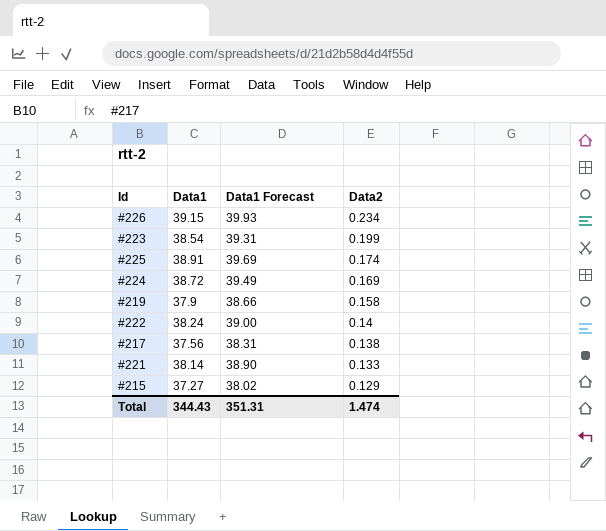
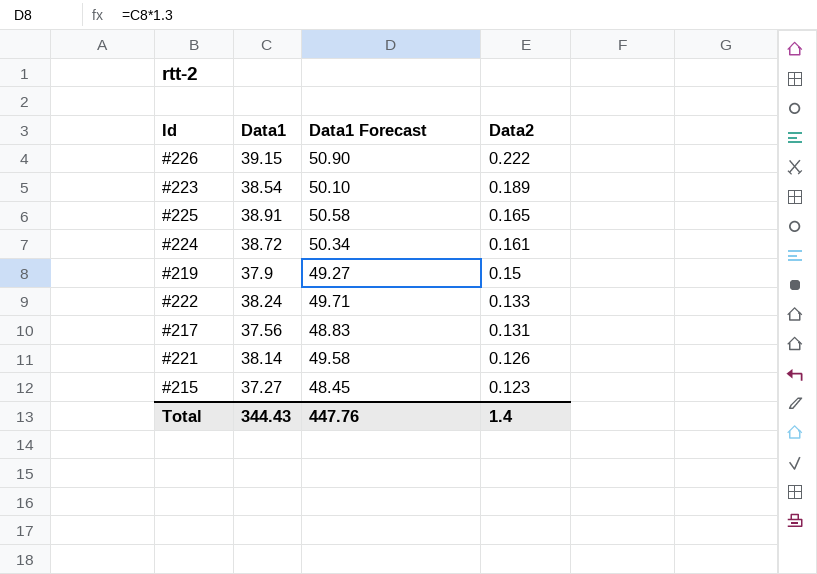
column Data1 Forecast | formula: [Data1] * 1.02 -> [Data1] * 1.3
#226 | Data2: 0.234 -> 0.222
#223 | Data2: 0.199 -> 0.189
#225 | Data2: 0.174 -> 0.165
#224 | Data2: 0.169 -> 0.161
#219 | Data2: 0.158 -> 0.15
#222 | Data2: 0.14 -> 0.133
#217 | Data2: 0.138 -> 0.131
#221 | Data2: 0.133 -> 0.126
#215 | Data2: 0.129 -> 0.123
Total | Data1 Forecast: 351.31 -> 447.76
Total | Data2: 1.474 -> 1.4

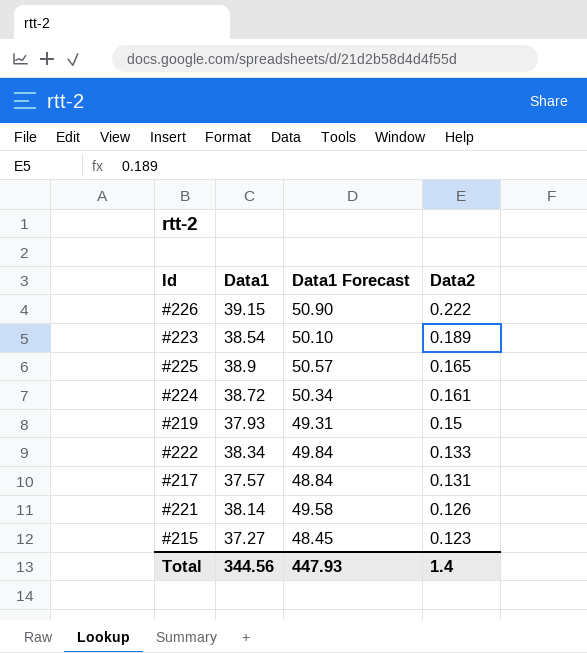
#225 | Data1: 38.91 -> 38.9
#225 | Data1 Forecast: 50.58 -> 50.57
#219 | Data1: 37.9 -> 37.93
#219 | Data1 Forecast: 49.27 -> 49.31
#222 | Data1: 38.24 -> 38.34
#222 | Data1 Forecast: 49.71 -> 49.84
#217 | Data1: 37.56 -> 37.57
#217 | Data1 Forecast: 48.83 -> 48.84
Total | Data1: 344.43 -> 344.56
Total | Data1 Forecast: 447.76 -> 447.93

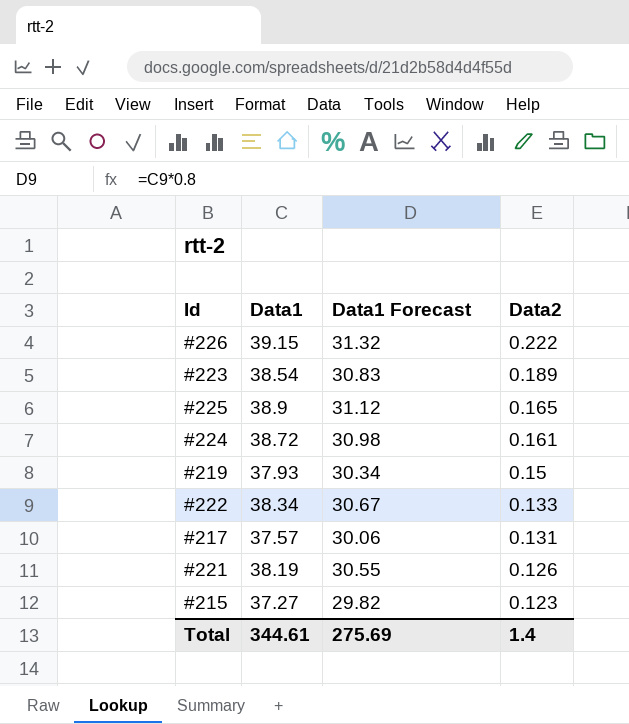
column Data1 Forecast | formula: [Data1] * 1.3 -> [Data1] * 0.8
#221 | Data1: 38.14 -> 38.19
Total | Data1: 344.56 -> 344.61
Total | Data1 Forecast: 447.93 -> 275.69

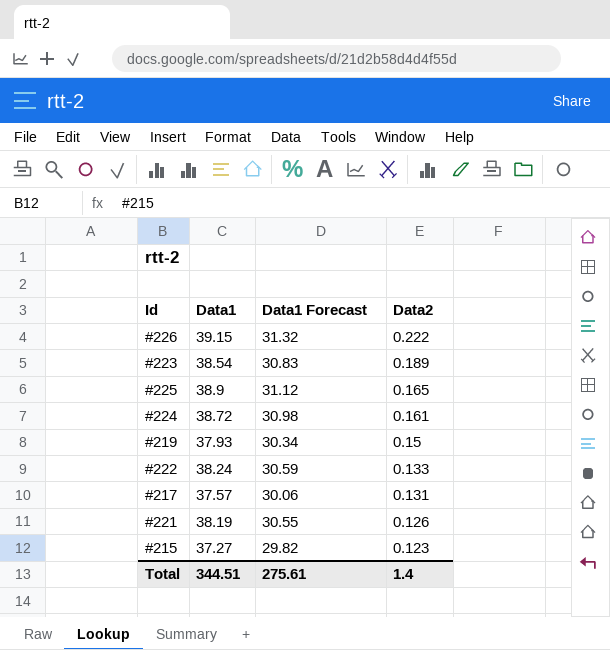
#222 | Data1: 38.34 -> 38.24
#222 | Data1 Forecast: 30.67 -> 30.59
Total | Data1: 344.61 -> 344.51
Total | Data1 Forecast: 275.69 -> 275.61

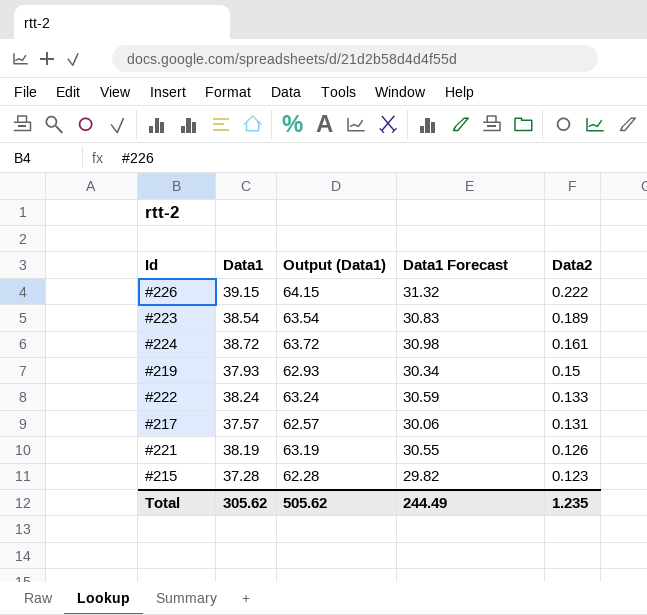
column Output (Data1) | formula: none -> [Data1] + 25
row #225: 38.9 | 31.12 | 0.165 -> none
#215 | Data1: 37.27 -> 37.28
Total | Data1: 344.51 -> 305.62
Total | Data1 Forecast: 275.61 -> 244.49
Total | Data2: 1.4 -> 1.235

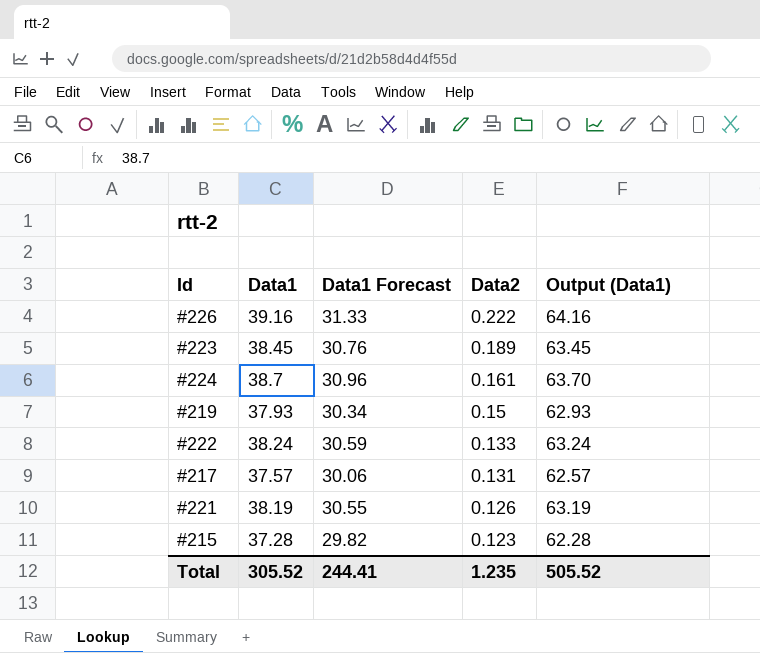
column Output (Data1) | position: 3 -> 5
#226 | Data1: 39.15 -> 39.16
#226 | Data1 Forecast: 31.32 -> 31.33
#226 | Output (Data1): 64.15 -> 64.16
#223 | Data1: 38.54 -> 38.45
#223 | Data1 Forecast: 30.83 -> 30.76
#223 | Output (Data1): 63.54 -> 63.45
#224 | Data1: 38.72 -> 38.7
#224 | Data1 Forecast: 30.98 -> 30.96
#224 | Output (Data1): 63.72 -> 63.70
Total | Data1: 305.62 -> 305.52
Total | Data1 Forecast: 244.49 -> 244.41
Total | Output (Data1): 505.62 -> 505.52

